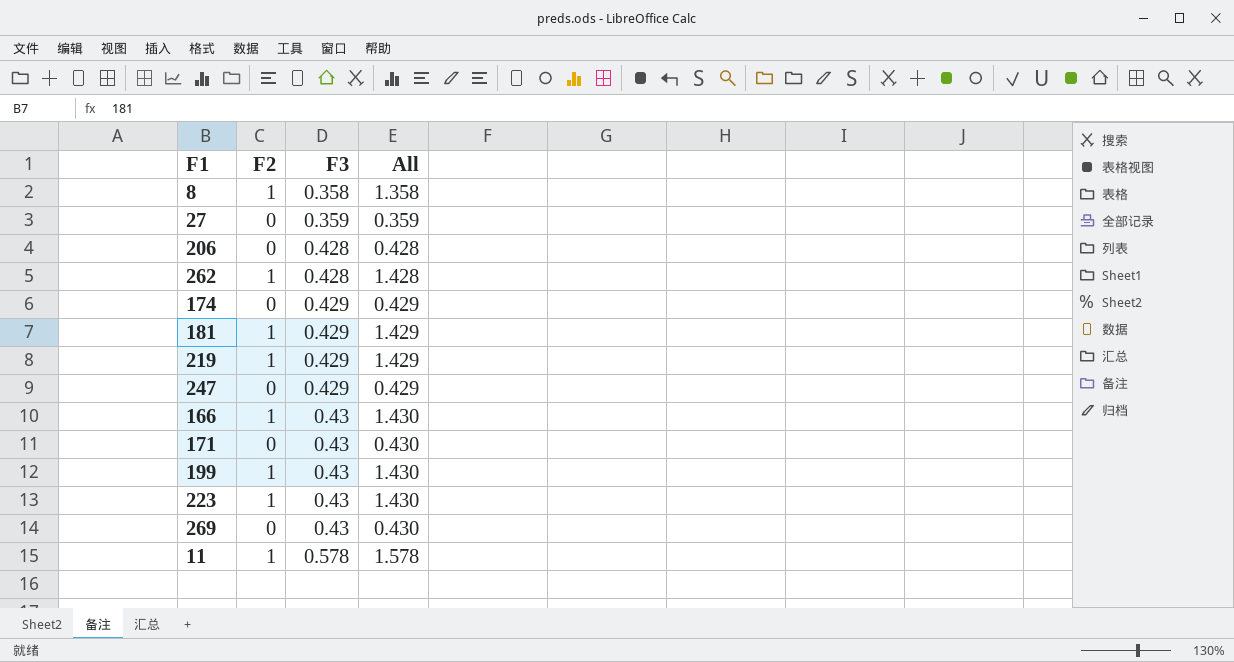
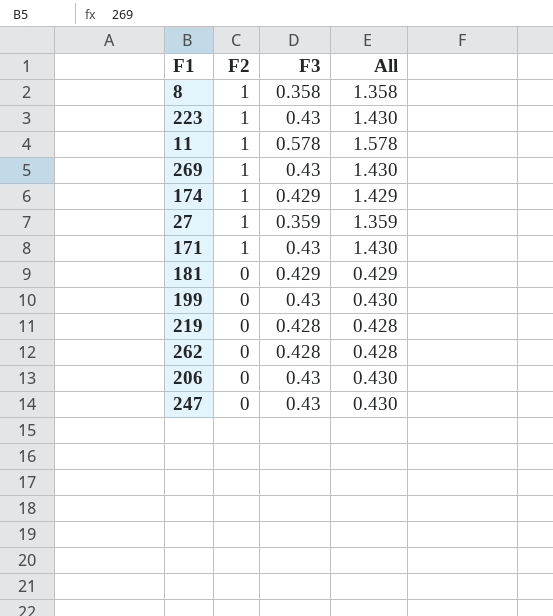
row order: F3 ascending -> F2 descending
row 166: 1 | 0.43 | 1.430 -> none
269 | F2: 0 -> 1
269 | All: 0.430 -> 1.430
174 | F2: 0 -> 1
174 | All: 0.429 -> 1.429
27 | F2: 0 -> 1
27 | All: 0.359 -> 1.359
171 | F2: 0 -> 1
171 | All: 0.430 -> 1.430
181 | F2: 1 -> 0
181 | All: 1.429 -> 0.429
199 | F2: 1 -> 0
199 | All: 1.430 -> 0.430
219 | F2: 1 -> 0
219 | F3: 0.429 -> 0.428
219 | All: 1.429 -> 0.428
262 | F2: 1 -> 0
262 | All: 1.428 -> 0.428
206 | F3: 0.428 -> 0.43
206 | All: 0.428 -> 0.430
247 | F3: 0.429 -> 0.43
247 | All: 0.429 -> 0.430

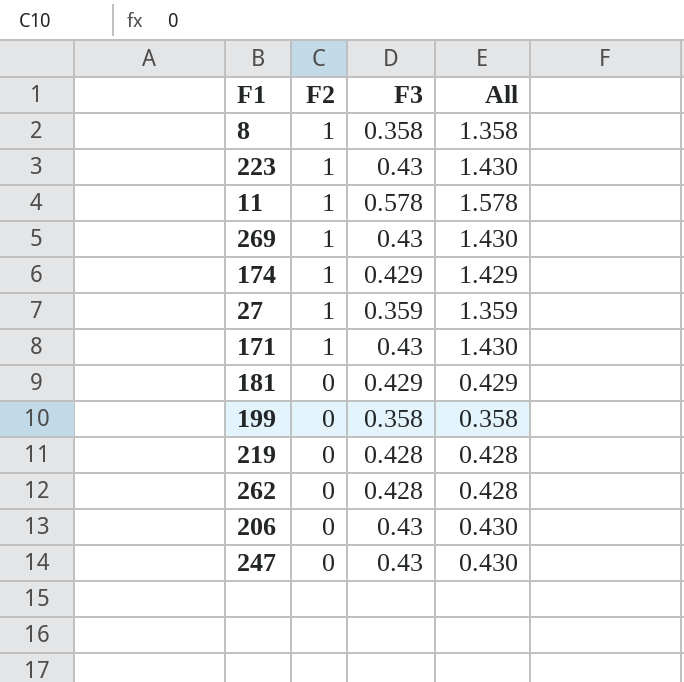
199 | F3: 0.43 -> 0.358
199 | All: 0.430 -> 0.358

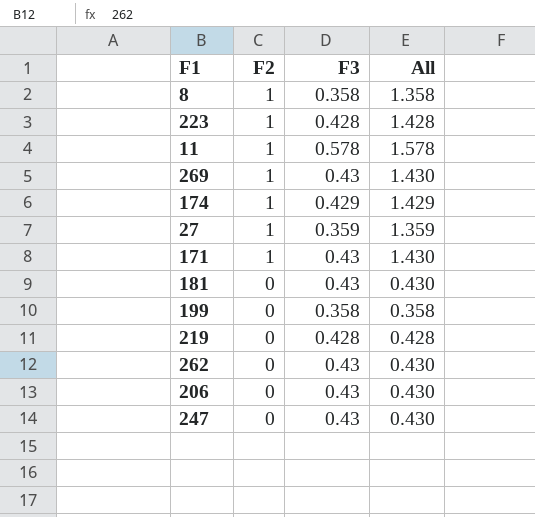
223 | F3: 0.43 -> 0.428
223 | All: 1.430 -> 1.428
181 | F3: 0.429 -> 0.43
181 | All: 0.429 -> 0.430
262 | F3: 0.428 -> 0.43
262 | All: 0.428 -> 0.430

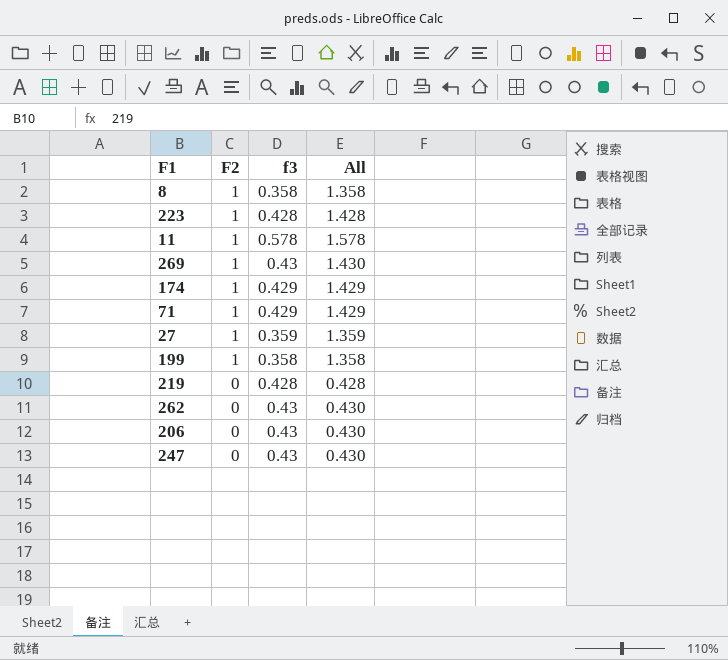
column name: F3 -> f3
row 171: 1 | 0.43 | 1.430 -> none
row 181: 0 | 0.43 | 0.430 -> none
row 71: none -> 1 | 0.429 | 1.429
199 | F2: 0 -> 1
199 | All: 0.358 -> 1.358

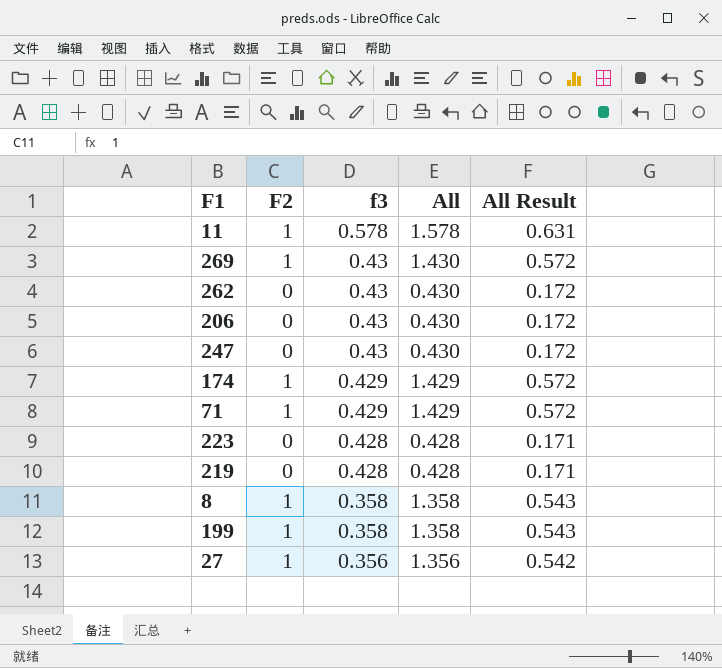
row order: F2 descending -> f3 descending
column All Result | formula: none -> [All] * 0.4
223 | F2: 1 -> 0
223 | All: 1.428 -> 0.428
27 | f3: 0.359 -> 0.356
27 | All: 1.359 -> 1.356

